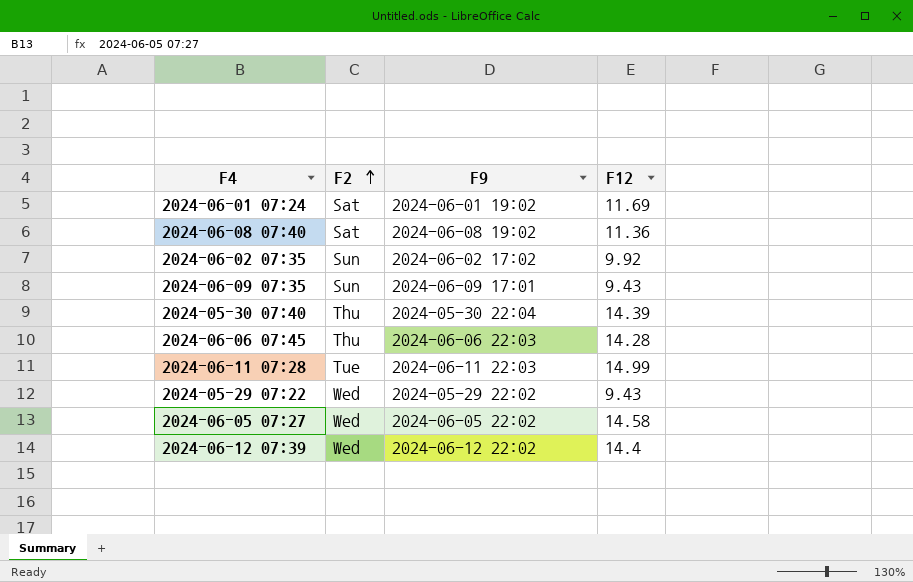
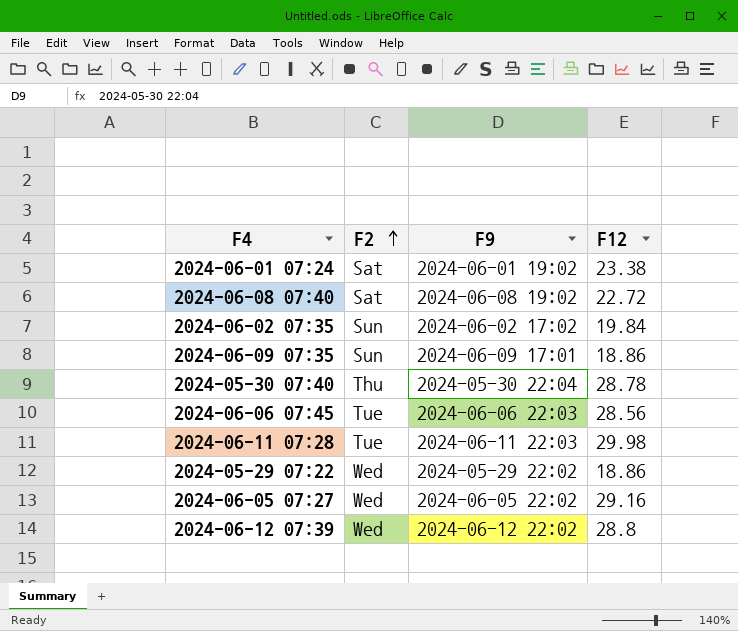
2024-06-01 07:24 | F12: 11.69 -> 23.38
2024-06-08 07:40 | F12: 11.36 -> 22.72
2024-06-02 07:35 | F12: 9.92 -> 19.84
2024-06-09 07:35 | F12: 9.43 -> 18.86
2024-05-30 07:40 | F12: 14.39 -> 28.78
2024-06-06 07:45 | F2: Thu -> Tue
2024-06-06 07:45 | F12: 14.28 -> 28.56
2024-06-11 07:28 | F12: 14.99 -> 29.98
2024-05-29 07:22 | F12: 9.43 -> 18.86
2024-06-05 07:27 | F12: 14.58 -> 29.16
2024-06-12 07:39 | F12: 14.4 -> 28.8

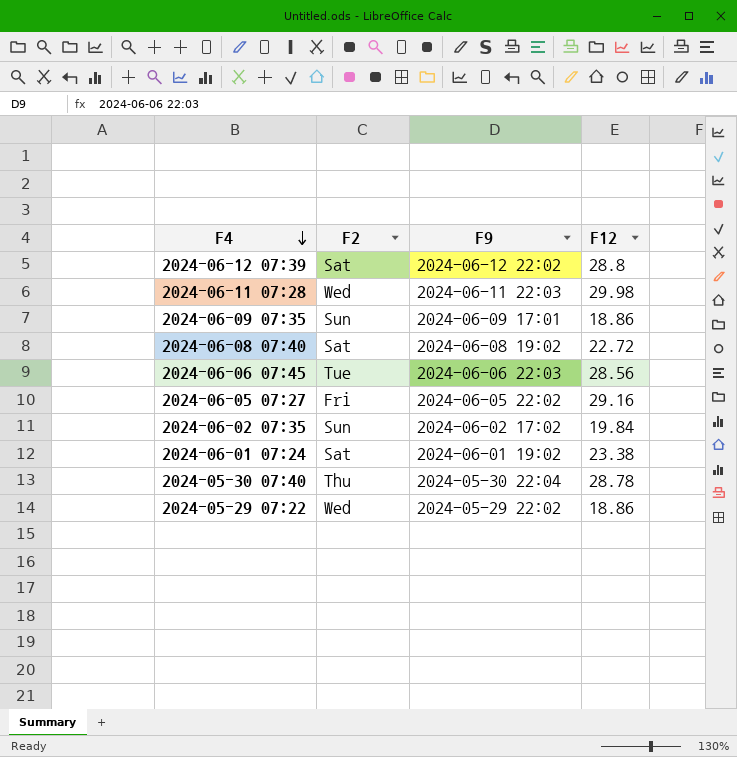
row order: F2 ascending -> F4 descending
2024-06-12 07:39 | F2: Wed -> Sat
2024-06-11 07:28 | F2: Tue -> Wed
2024-06-05 07:27 | F2: Wed -> Fri

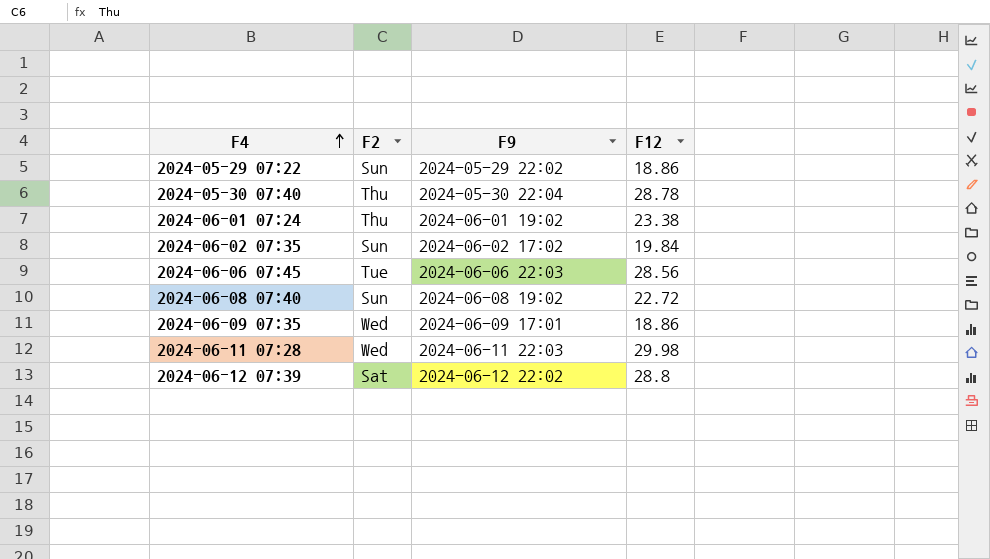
row order: F4 descending -> F4 ascending
row 2024-06-05 07:27: Fri | 2024-06-05 22:02 | 29.16 -> none
2024-05-29 07:22 | F2: Wed -> Sun
2024-06-01 07:24 | F2: Sat -> Thu
2024-06-08 07:40 | F2: Sat -> Sun
2024-06-09 07:35 | F2: Sun -> Wed

